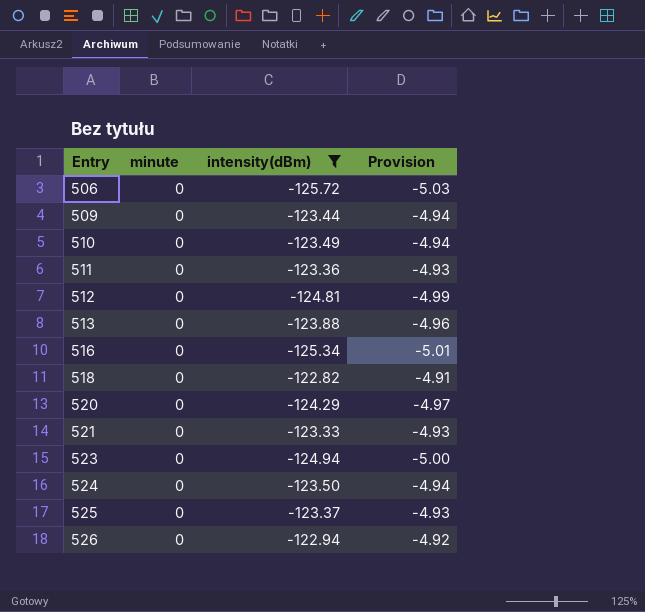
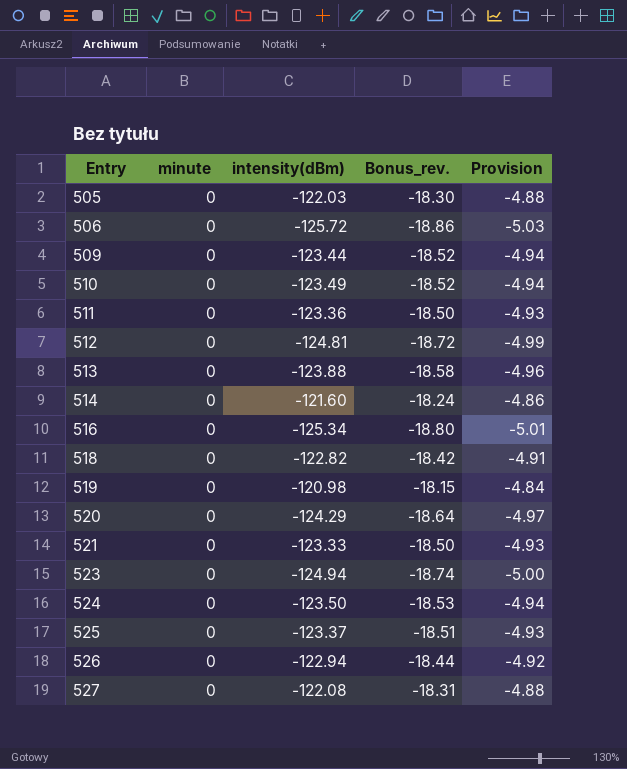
filter: intensity(dBm) <= -122.82 -> none
column Bonus_rev. | formula: none -> [intensity(dBm)] * 0.15

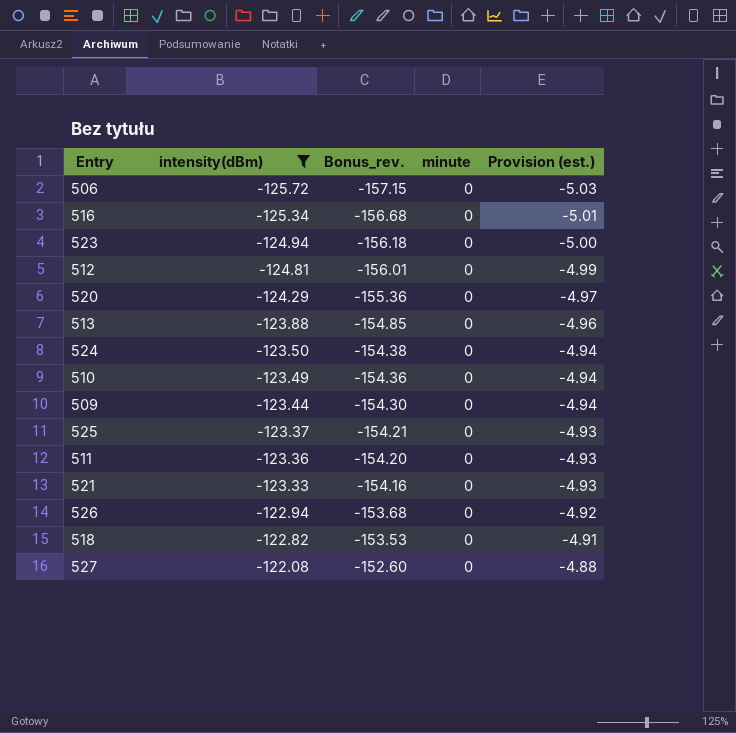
filter: none -> intensity(dBm) <= -122.08
row order: Entry ascending -> intensity(dBm) ascending
column Bonus_rev. | formula: [intensity(dBm)] * 0.15 -> [intensity(dBm)] * 1.25
column minute | position: 2 -> 4
column name: Provision -> Provision (est.)

